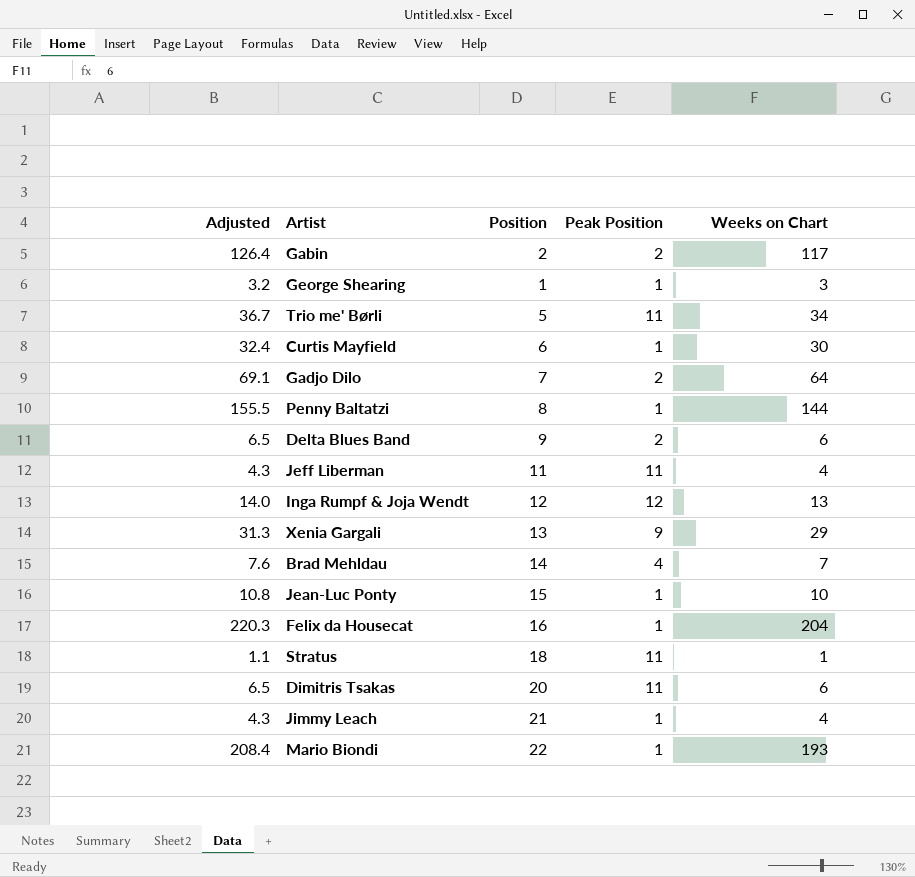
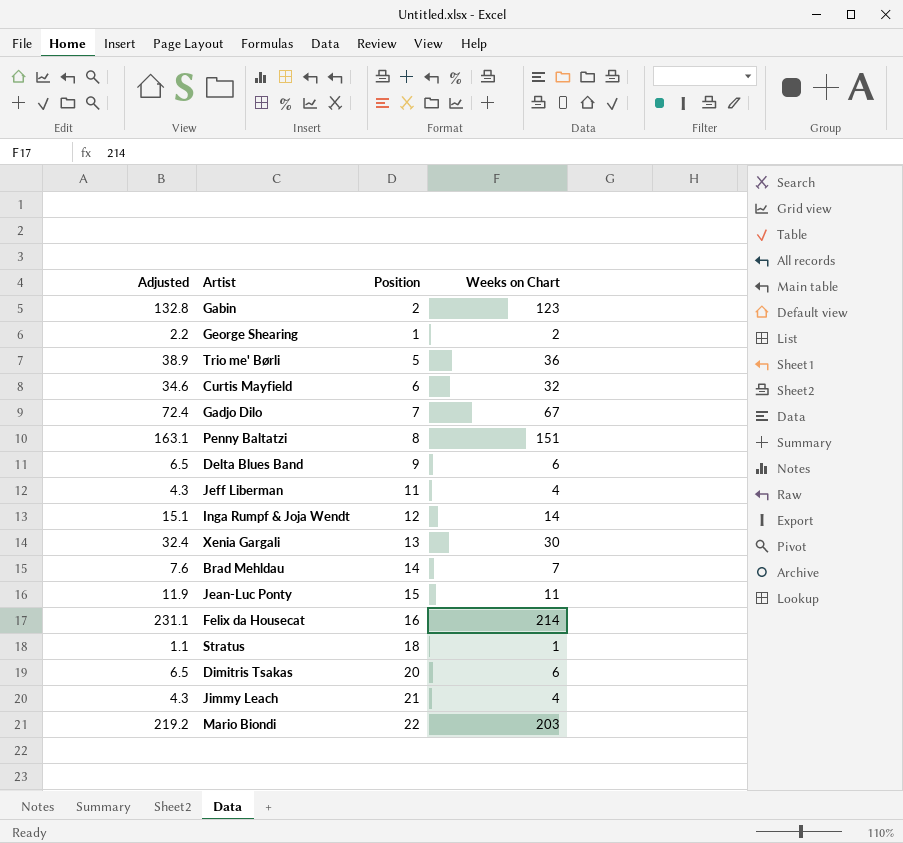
column Peak Position | position: 4 -> none
Gabin | Adjusted: 126.4 -> 132.8
Gabin | Weeks on Chart: 117 -> 123
George Shearing | Adjusted: 3.2 -> 2.2
George Shearing | Weeks on Chart: 3 -> 2
Trio me' Børli | Adjusted: 36.7 -> 38.9
Trio me' Børli | Weeks on Chart: 34 -> 36
Curtis Mayfield | Adjusted: 32.4 -> 34.6
Curtis Mayfield | Weeks on Chart: 30 -> 32
Gadjo Dilo | Adjusted: 69.1 -> 72.4
Gadjo Dilo | Weeks on Chart: 64 -> 67
Penny Baltatzi | Adjusted: 155.5 -> 163.1
Penny Baltatzi | Weeks on Chart: 144 -> 151
Inga Rumpf & Joja Wendt | Adjusted: 14.0 -> 15.1
Inga Rumpf & Joja Wendt | Weeks on Chart: 13 -> 14
Xenia Gargali | Adjusted: 31.3 -> 32.4
Xenia Gargali | Weeks on Chart: 29 -> 30
Jean-Luc Ponty | Adjusted: 10.8 -> 11.9
Jean-Luc Ponty | Weeks on Chart: 10 -> 11
Felix da Housecat | Adjusted: 220.3 -> 231.1
Felix da Housecat | Weeks on Chart: 204 -> 214
Mario Biondi | Adjusted: 208.4 -> 219.2
Mario Biondi | Weeks on Chart: 193 -> 203

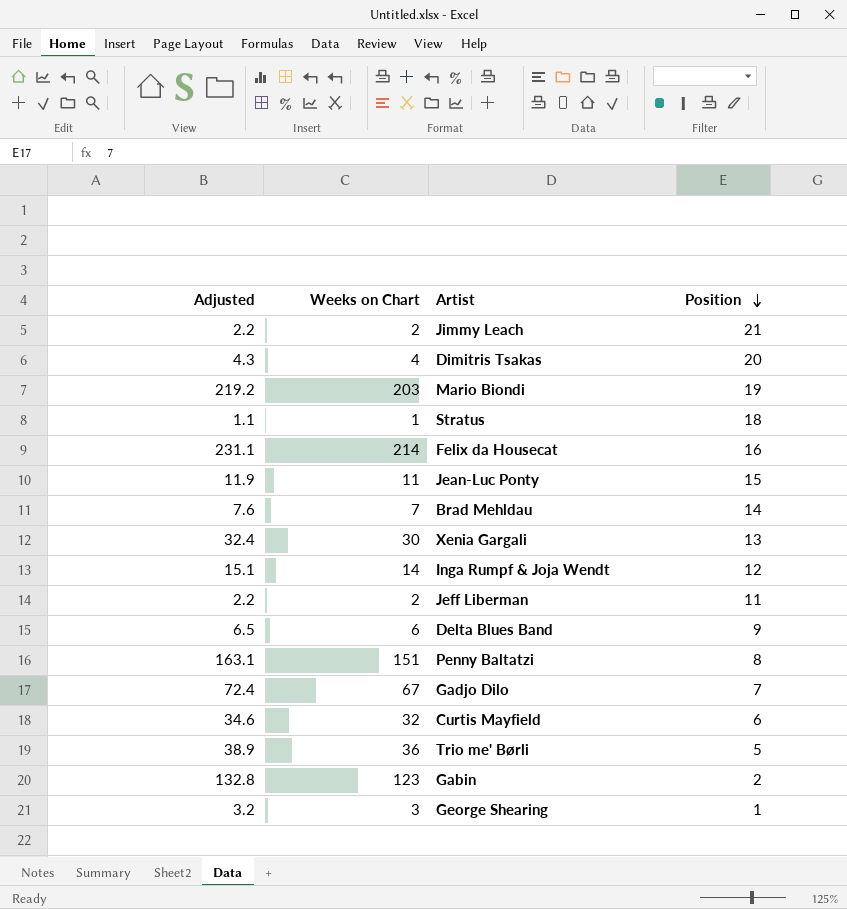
row order: none -> Position descending
column Weeks on Chart | position: 4 -> 2
Jimmy Leach | Adjusted: 4.3 -> 2.2
Jimmy Leach | Weeks on Chart: 4 -> 2
Dimitris Tsakas | Adjusted: 6.5 -> 4.3
Dimitris Tsakas | Weeks on Chart: 6 -> 4
Mario Biondi | Position: 22 -> 19
Jeff Liberman | Adjusted: 4.3 -> 2.2
Jeff Liberman | Weeks on Chart: 4 -> 2
George Shearing | Adjusted: 2.2 -> 3.2
George Shearing | Weeks on Chart: 2 -> 3

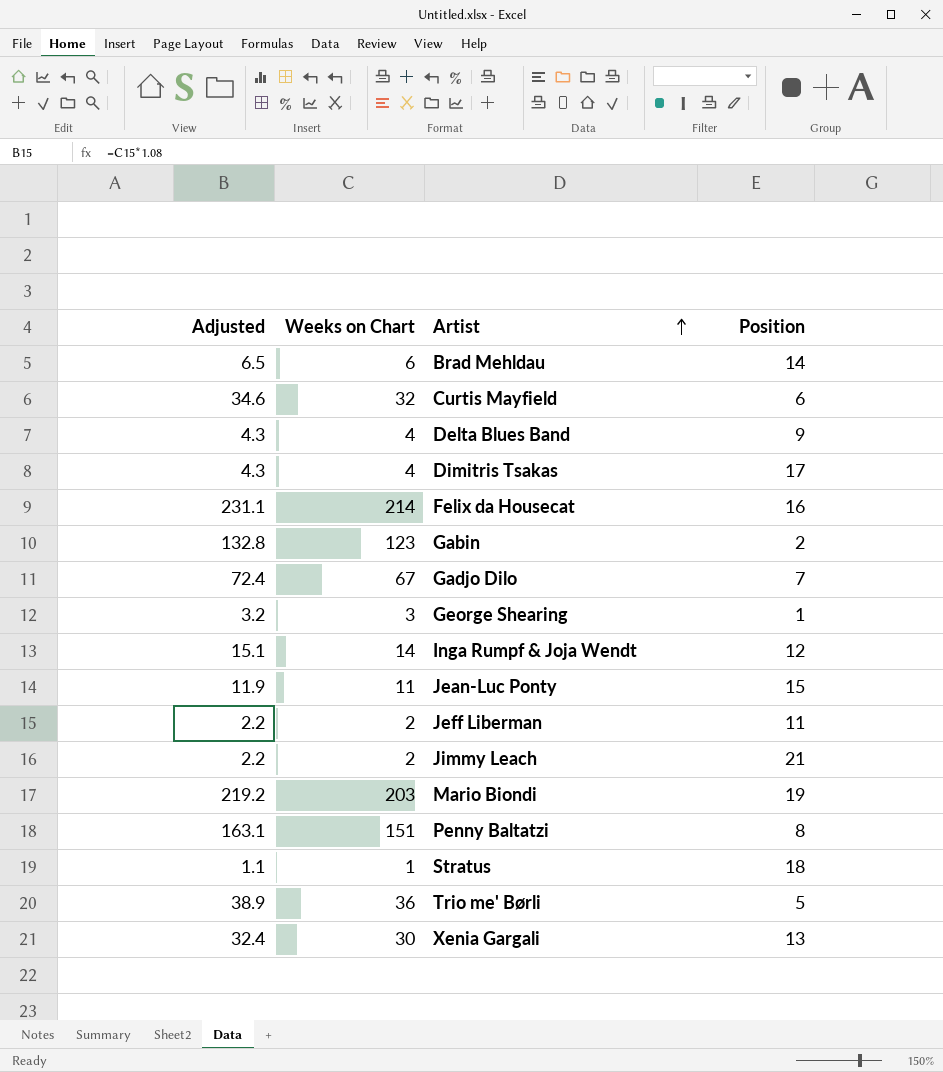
row order: Position descending -> Artist ascending
Brad Mehldau | Adjusted: 7.6 -> 6.5
Brad Mehldau | Weeks on Chart: 7 -> 6
Delta Blues Band | Adjusted: 6.5 -> 4.3
Delta Blues Band | Weeks on Chart: 6 -> 4
Dimitris Tsakas | Position: 20 -> 17

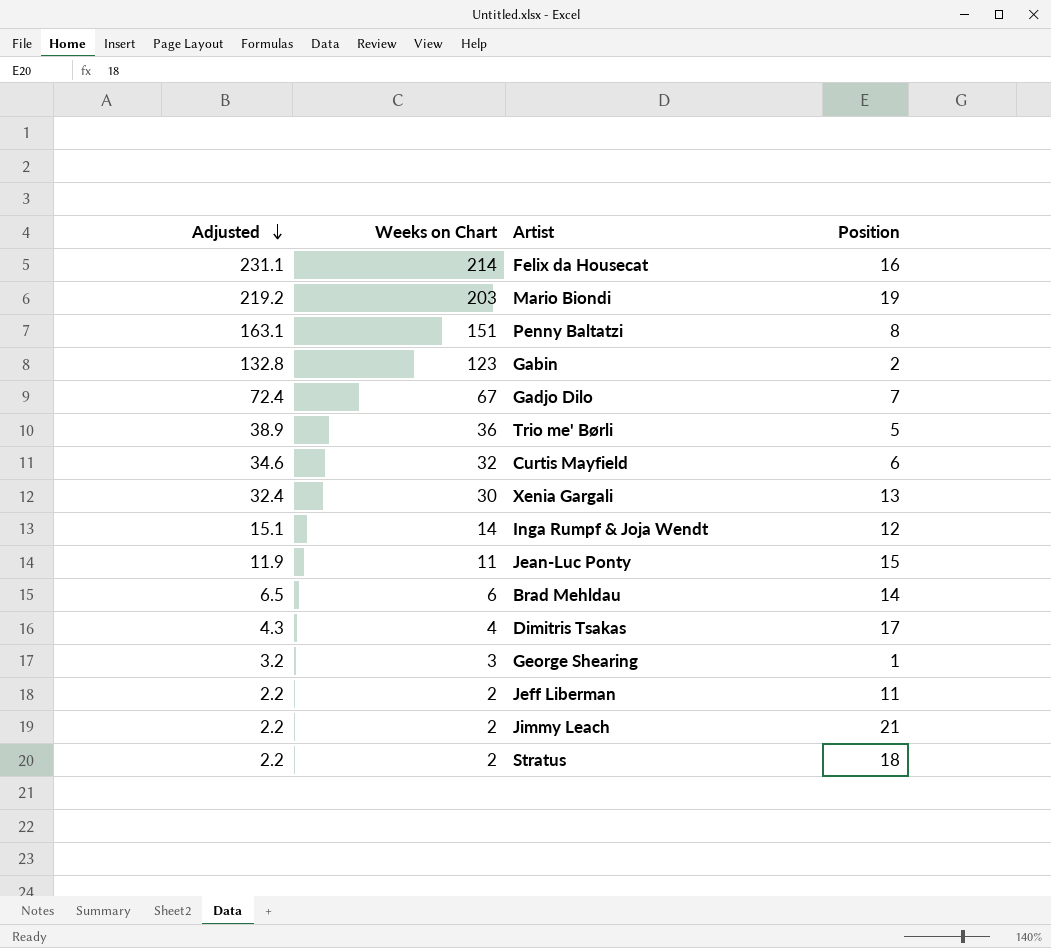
row order: Artist ascending -> Adjusted descending
row Delta Blues Band: 4.3 | 4 | 9 -> none
Stratus | Adjusted: 1.1 -> 2.2
Stratus | Weeks on Chart: 1 -> 2

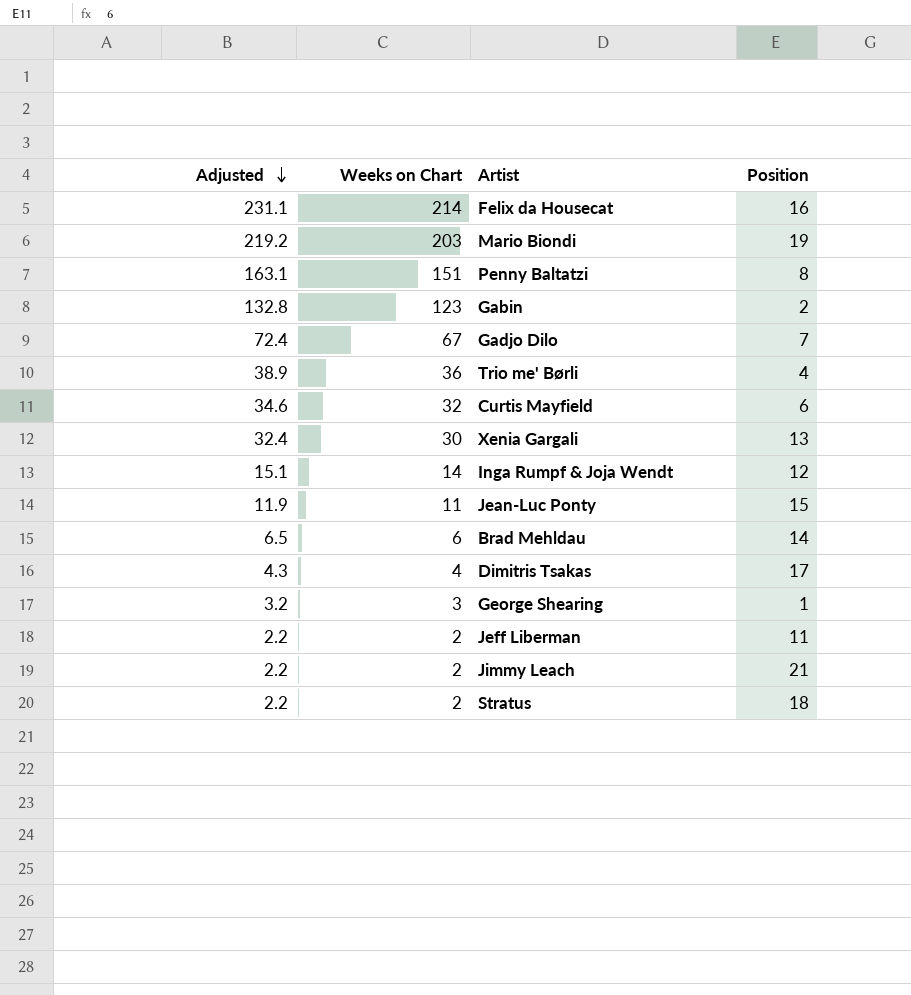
Trio me' Børli | Position: 5 -> 4

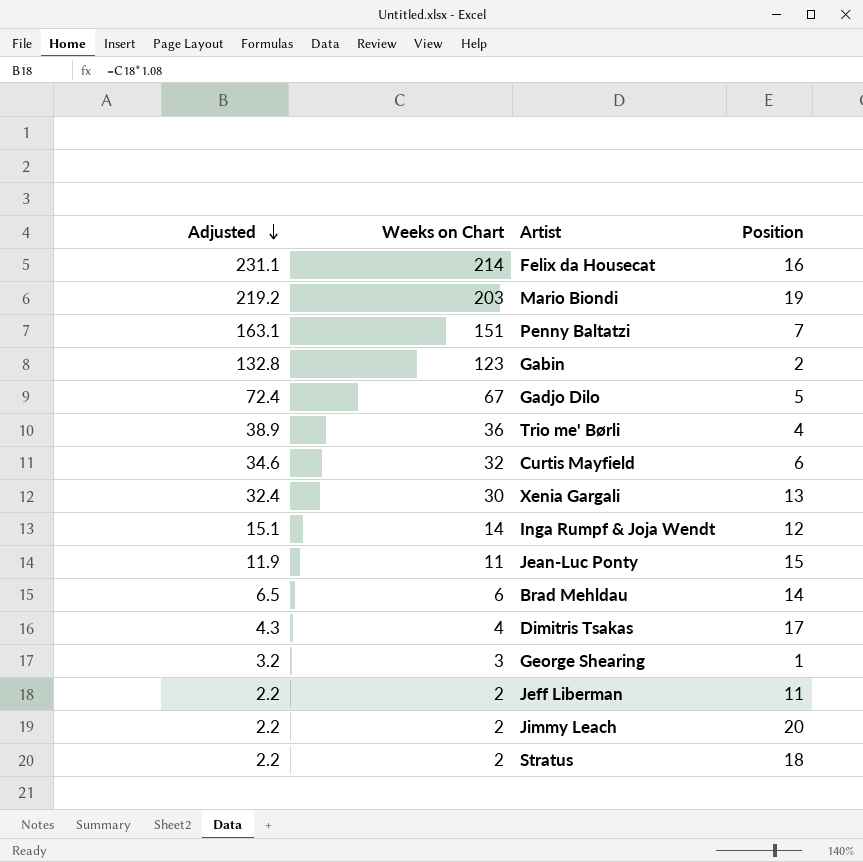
Penny Baltatzi | Position: 8 -> 7
Gadjo Dilo | Position: 7 -> 5
Jimmy Leach | Position: 21 -> 20

